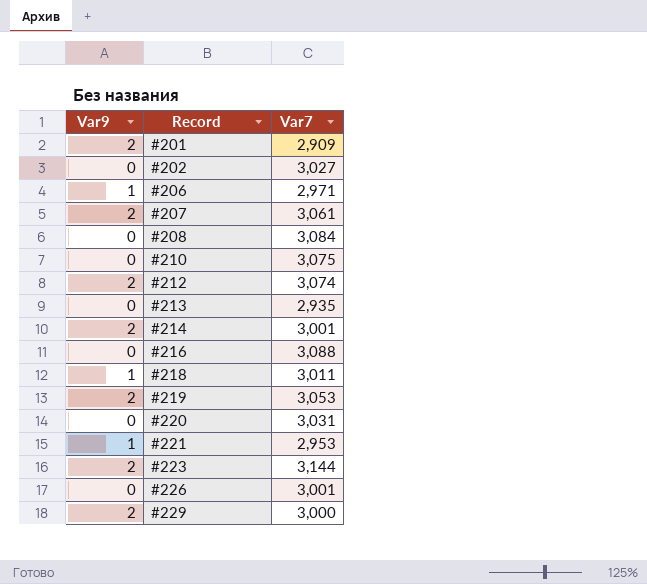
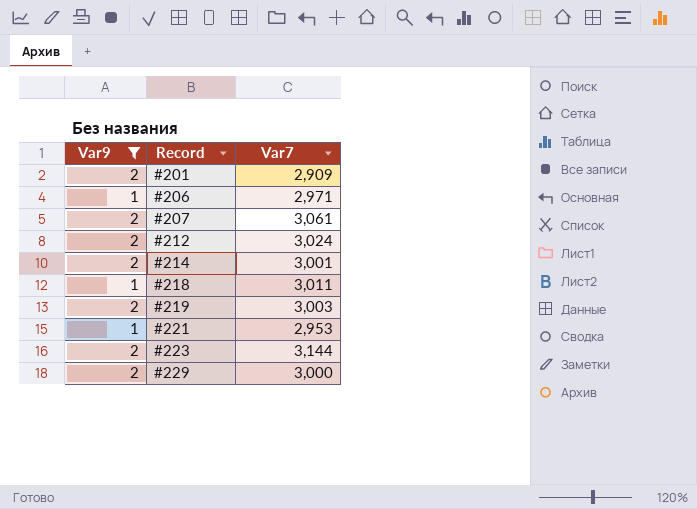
filter: none -> Var9 != 0
#212 | Var7: 3,074 -> 3,024
#219 | Var7: 3,053 -> 3,003

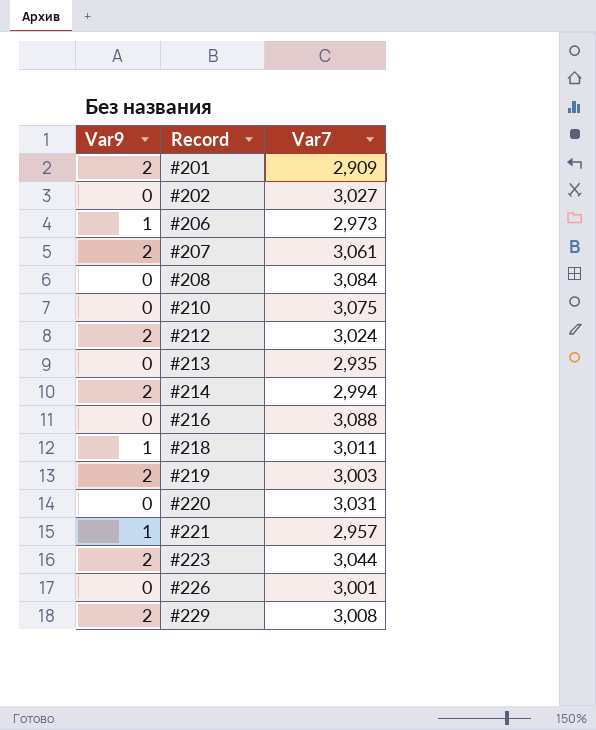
filter: Var9 != 0 -> none
#206 | Var7: 2,971 -> 2,973
#214 | Var7: 3,001 -> 2,994
#221 | Var7: 2,953 -> 2,957
#223 | Var7: 3,144 -> 3,044
#229 | Var7: 3,000 -> 3,008

